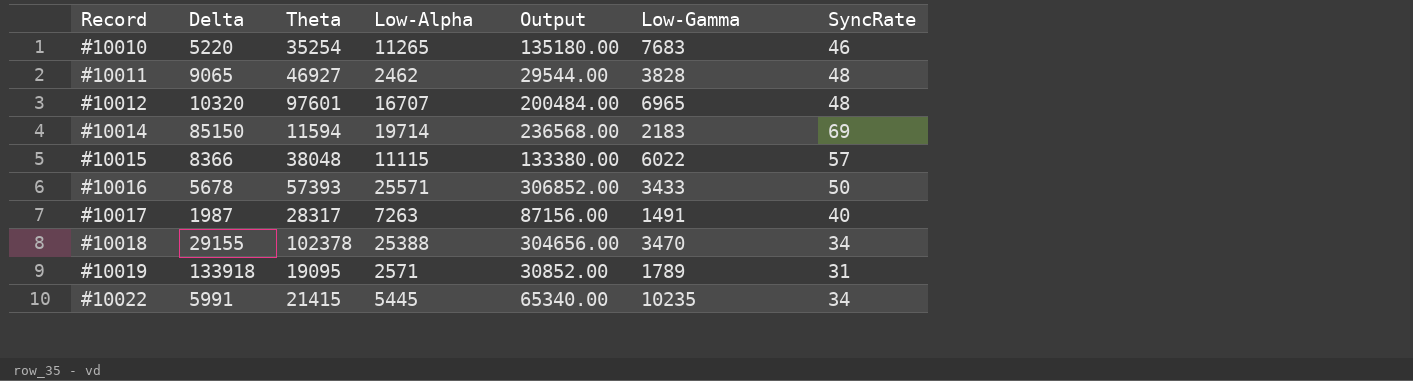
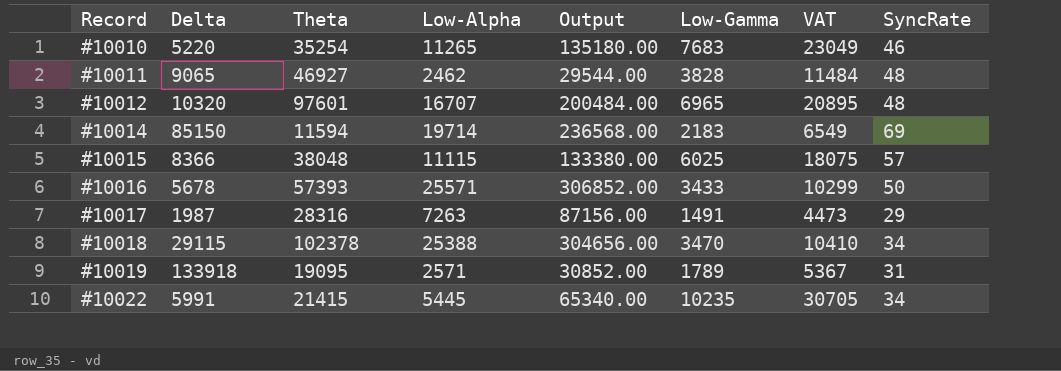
column VAT | formula: none -> [Low-Gamma] * 3
#10015 | Low-Gamma: 6022 -> 6025
#10017 | Theta: 28317 -> 28316
#10017 | SyncRate: 40 -> 29
#10018 | Delta: 29155 -> 29115

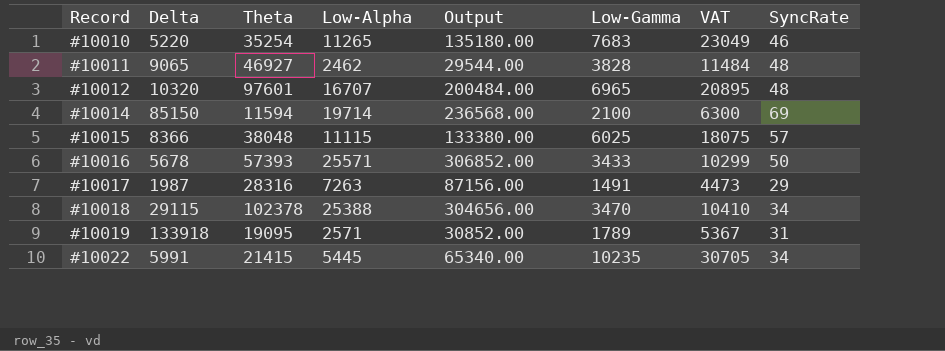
#10014 | Low-Gamma: 2183 -> 2100
#10014 | VAT: 6549 -> 6300

